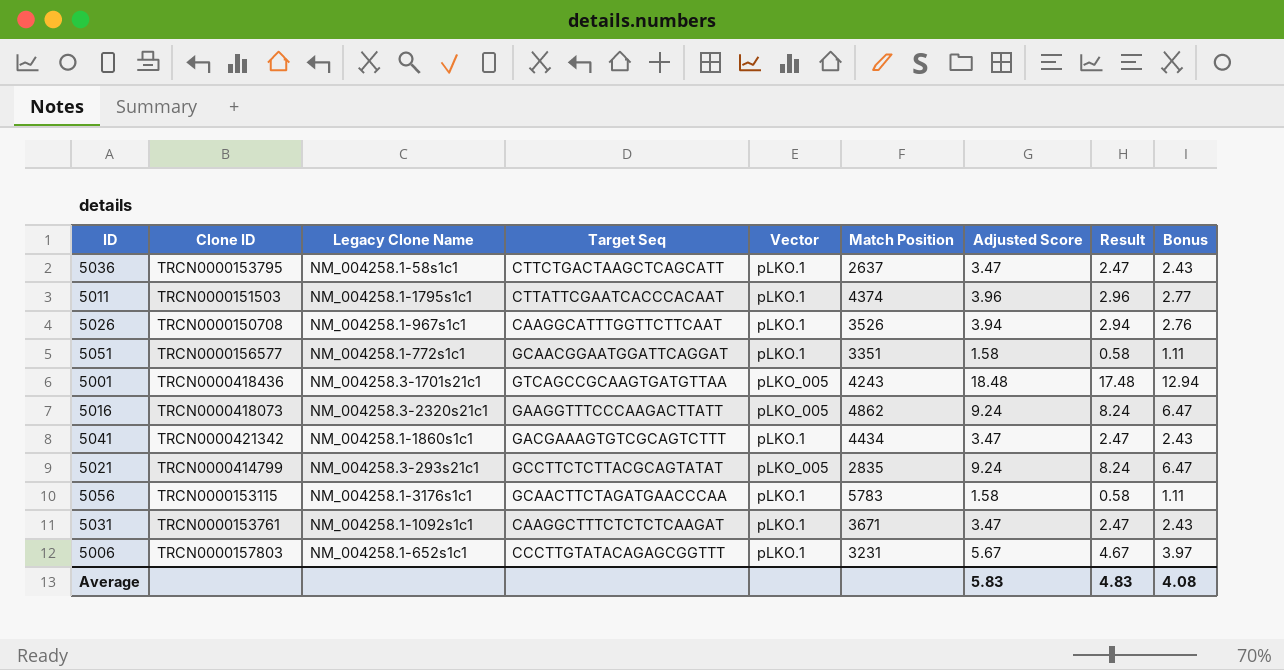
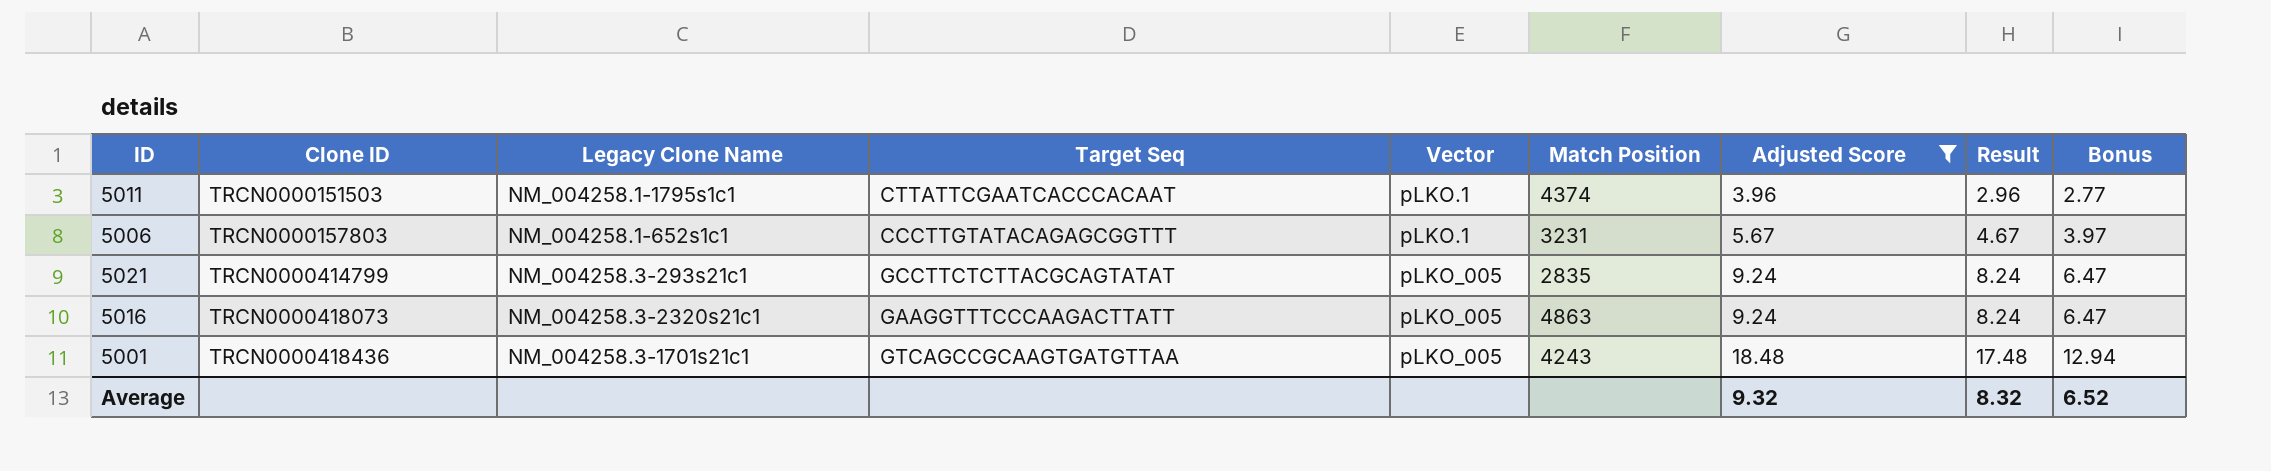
filter: none -> Adjusted Score >= 3.96
row order: none -> Clone ID ascending
5016 | Match Position: 4862 -> 4863
Average | Adjusted Score: 5.83 -> 9.32
Average | Result: 4.83 -> 8.32
Average | Bonus: 4.08 -> 6.52

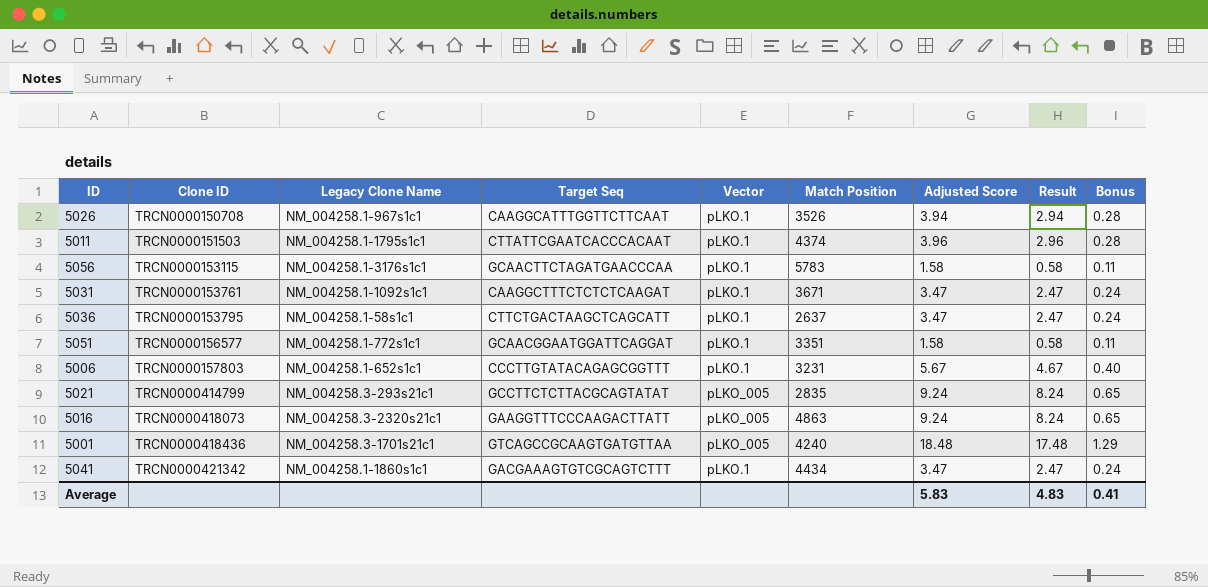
filter: Adjusted Score >= 3.96 -> none
column Bonus | formula: [Adjusted Score] * 0.7 -> [Adjusted Score] * 0.07
5001 | Match Position: 4243 -> 4240
Average | Adjusted Score: 9.32 -> 5.83
Average | Result: 8.32 -> 4.83
Average | Bonus: 6.52 -> 0.41

